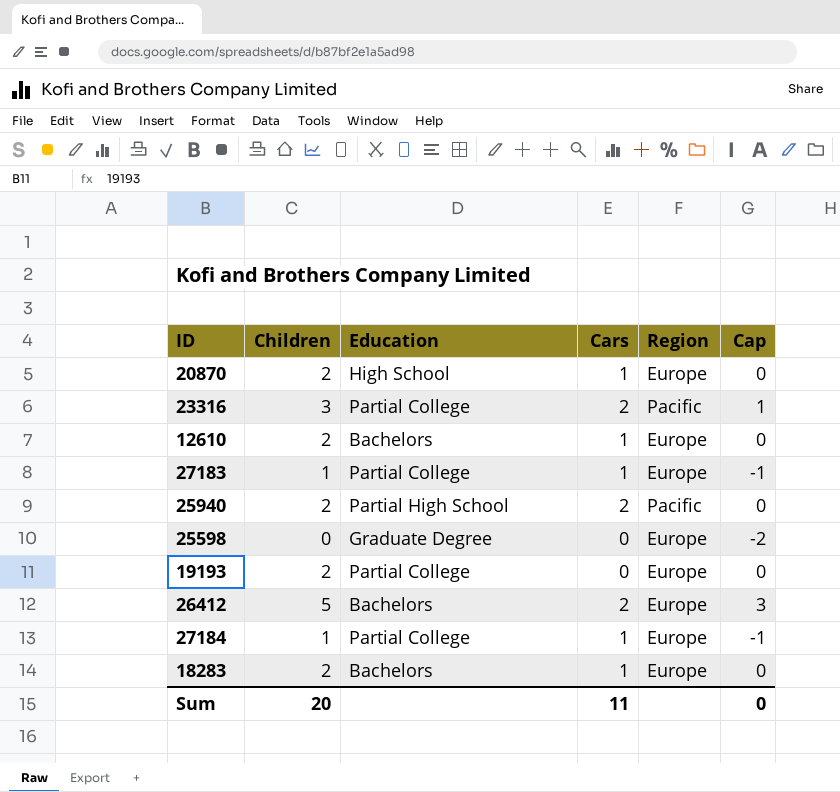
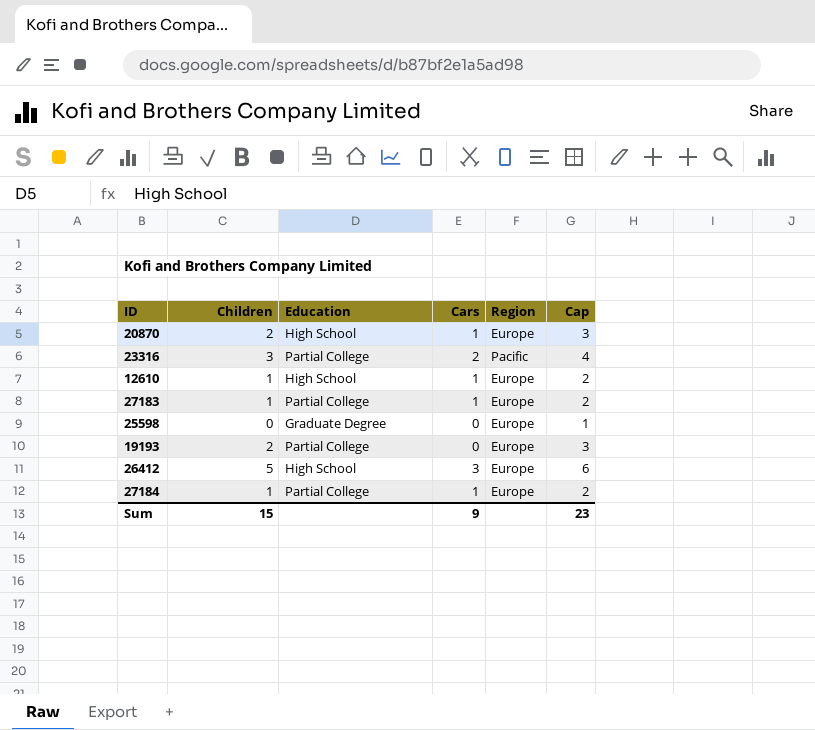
column Cap | formula: [Children] - 2 -> [Children] + 1
row 25940: 2 | Partial High School | 2 | Pacific | 0 -> none
row 18283: 2 | Bachelors | 1 | Europe | 0 -> none
12610 | Children: 2 -> 1
12610 | Education: Bachelors -> High School
26412 | Education: Bachelors -> High School
26412 | Cars: 2 -> 3
Sum | Children: 20 -> 15
Sum | Cars: 11 -> 9
Sum | Cap: 0 -> 23

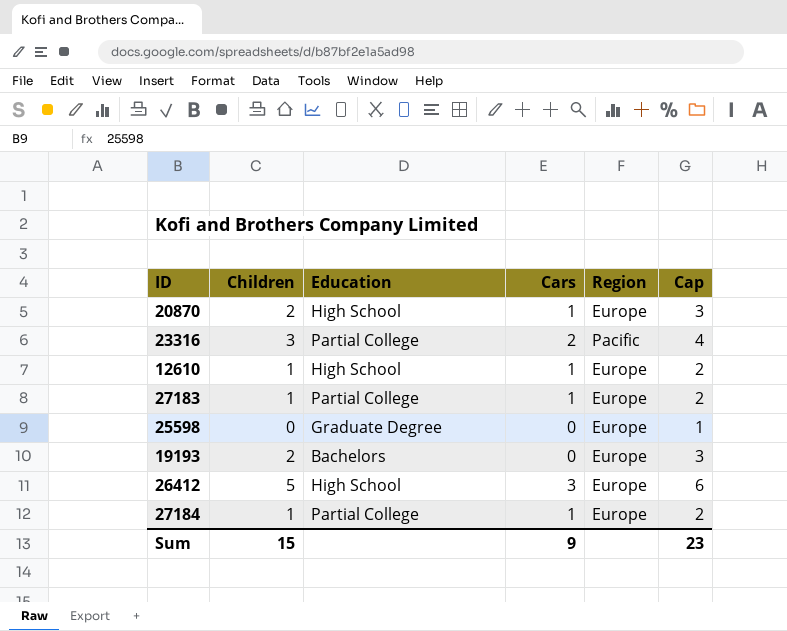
19193 | Education: Partial College -> Bachelors

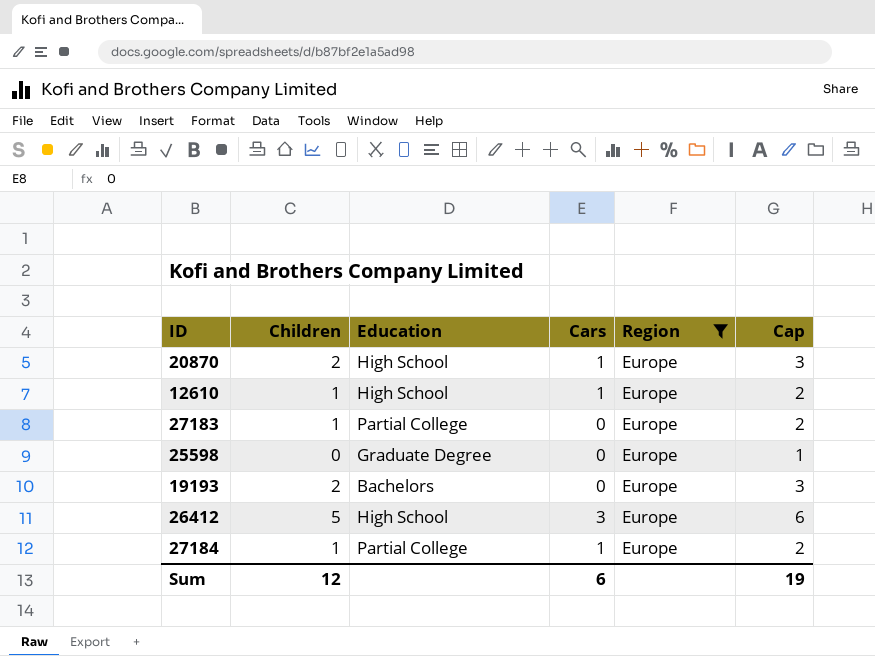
filter: none -> Region = Europe
27183 | Cars: 1 -> 0
Sum | Children: 15 -> 12
Sum | Cars: 9 -> 6
Sum | Cap: 23 -> 19

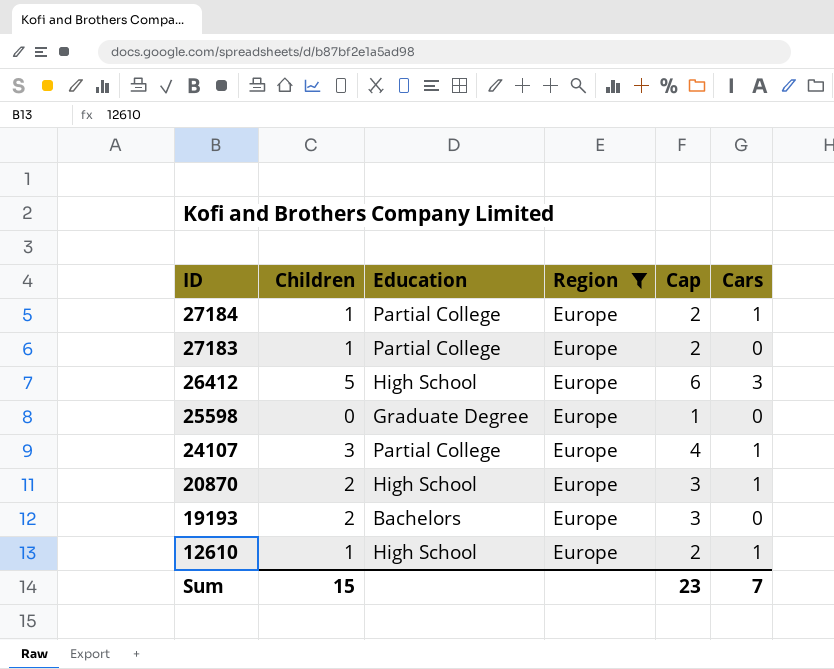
row order: none -> ID descending
column Cars | position: 4 -> 6
row 24107: none -> 3 | Partial College | Europe | 4 | 1
Sum | Children: 12 -> 15
Sum | Cap: 19 -> 23
Sum | Cars: 6 -> 7

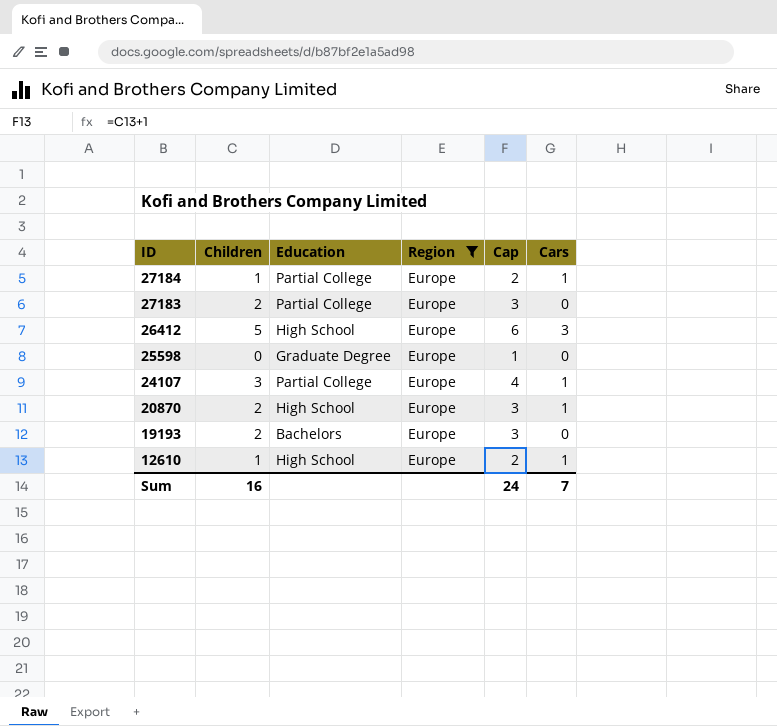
27183 | Children: 1 -> 2
27183 | Cap: 2 -> 3
Sum | Children: 15 -> 16
Sum | Cap: 23 -> 24

